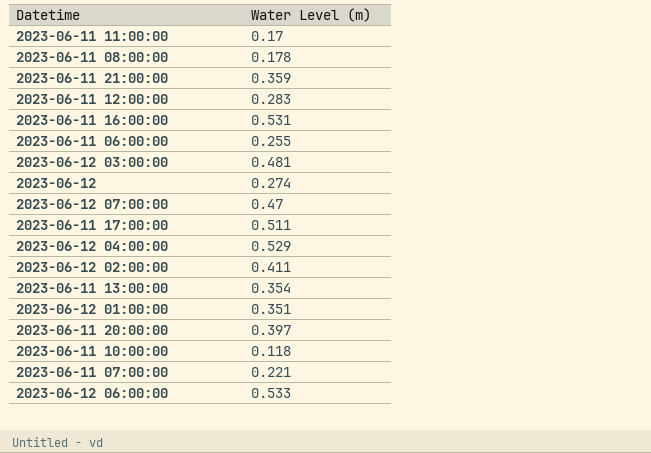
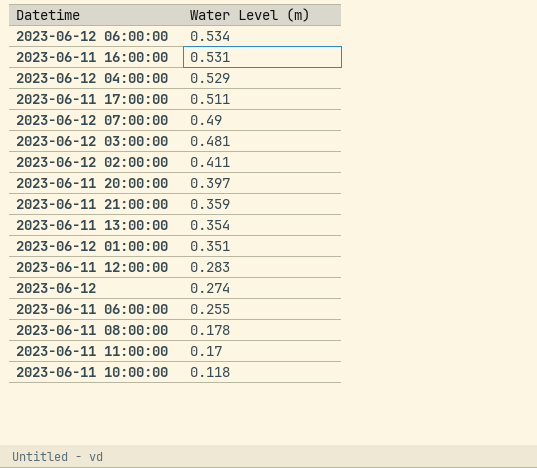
row order: none -> Water Level (m) descending
row 2023-06-11 07:00:00: 0.221 -> none
2023-06-12 06:00:00 | Water Level (m): 0.533 -> 0.534
2023-06-12 07:00:00 | Water Level (m): 0.47 -> 0.49

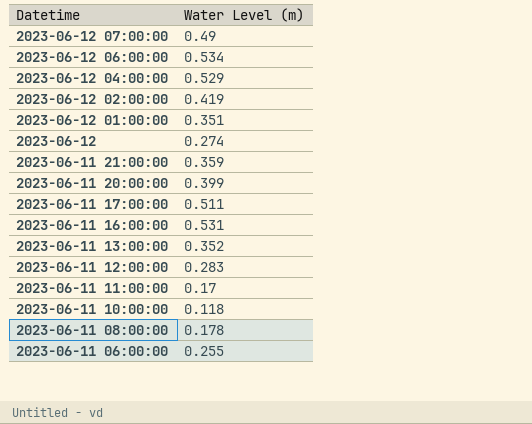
row order: Water Level (m) descending -> Datetime descending
row 2023-06-12 03:00:00: 0.481 -> none
2023-06-12 02:00:00 | Water Level (m): 0.411 -> 0.419
2023-06-11 20:00:00 | Water Level (m): 0.397 -> 0.399
2023-06-11 13:00:00 | Water Level (m): 0.354 -> 0.352

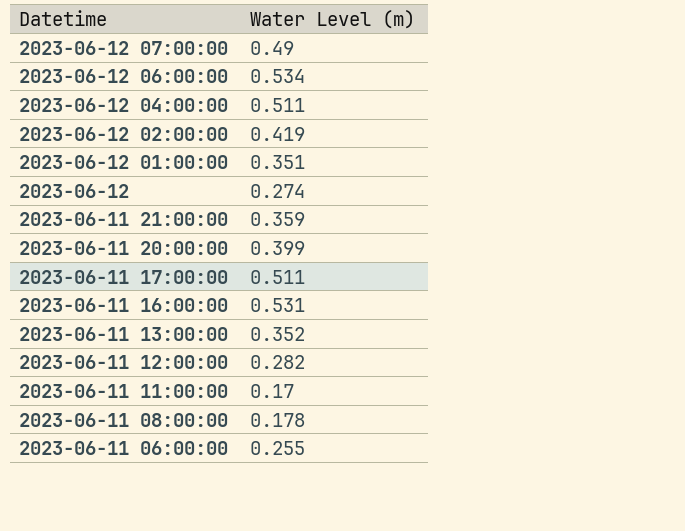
row 2023-06-11 10:00:00: 0.118 -> none
2023-06-12 04:00:00 | Water Level (m): 0.529 -> 0.511
2023-06-11 12:00:00 | Water Level (m): 0.283 -> 0.282

